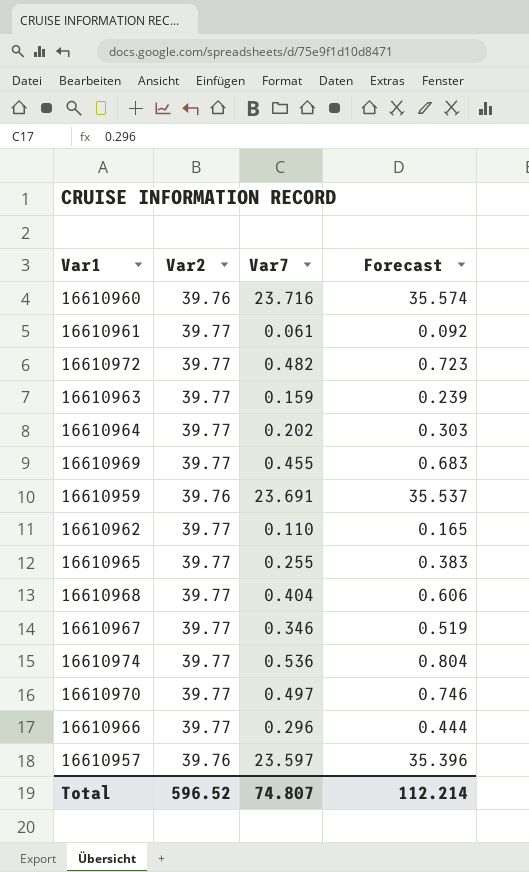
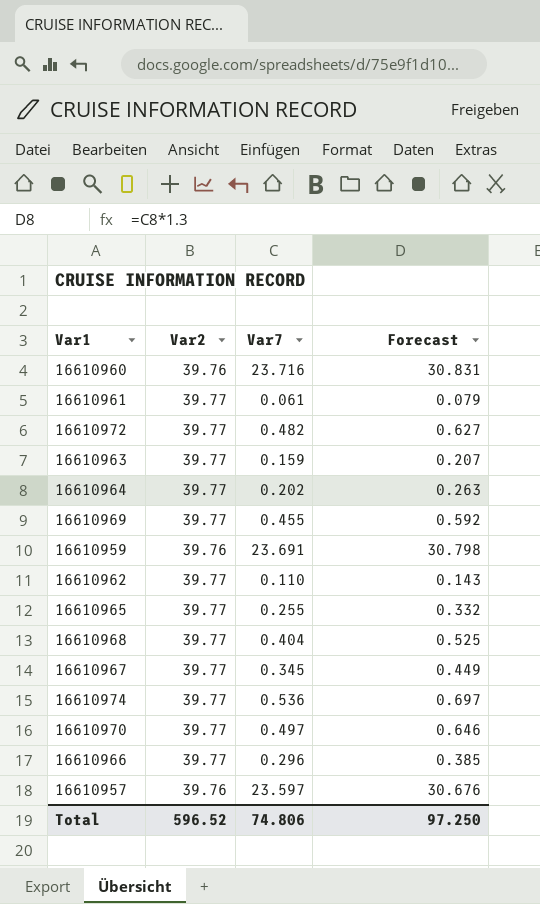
column Forecast | formula: [Var7] * 1.5 -> [Var7] * 1.3
16610967 | Var7: 0.346 -> 0.345
Total | Var7: 74.807 -> 74.806
Total | Forecast: 112.214 -> 97.250

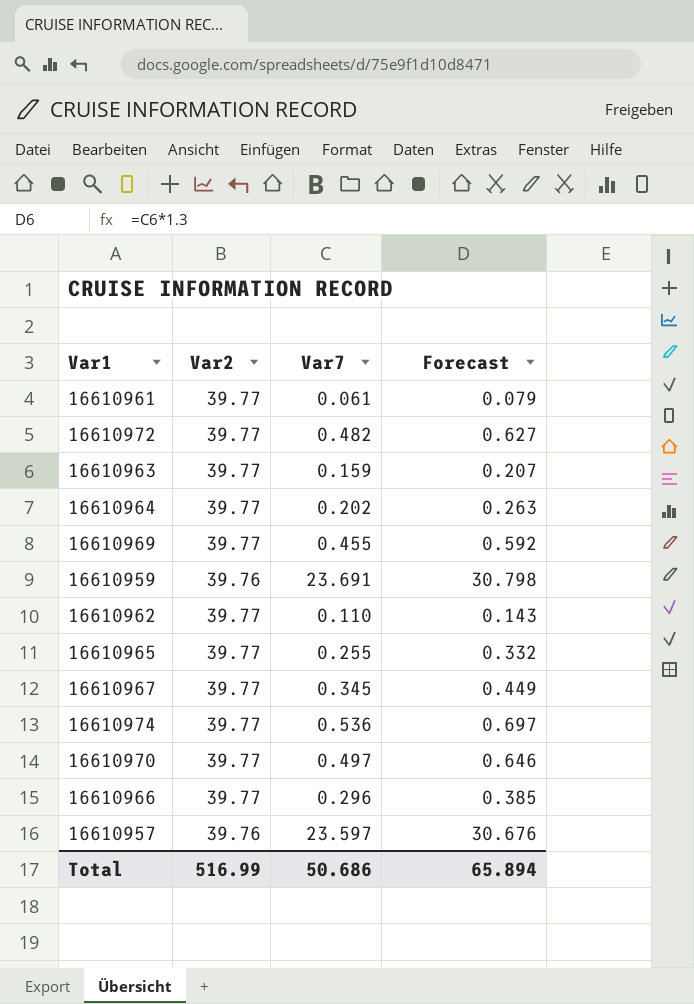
row 16610960: 39.76 | 23.716 | 30.831 -> none
row 16610968: 39.77 | 0.404 | 0.525 -> none
Total | Var2: 596.52 -> 516.99
Total | Var7: 74.806 -> 50.686
Total | Forecast: 97.250 -> 65.894

